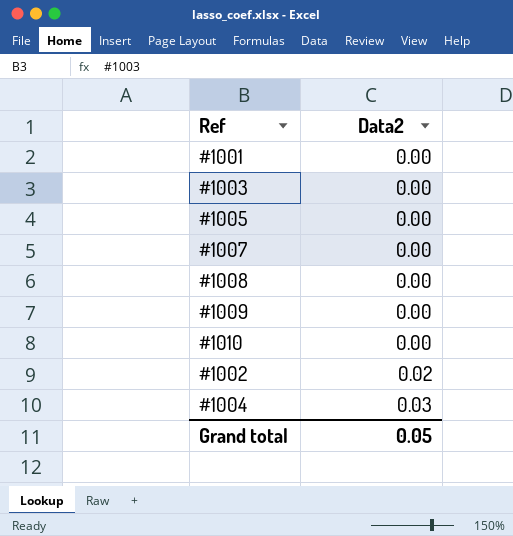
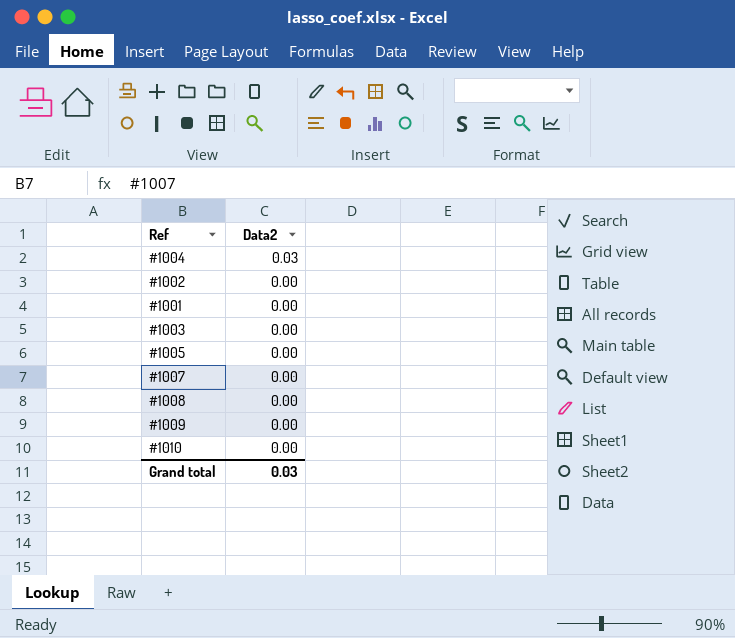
row order: Data2 ascending -> Data2 descending
#1002 | Data2: 0.02 -> 0.00
Grand total | Data2: 0.05 -> 0.03

